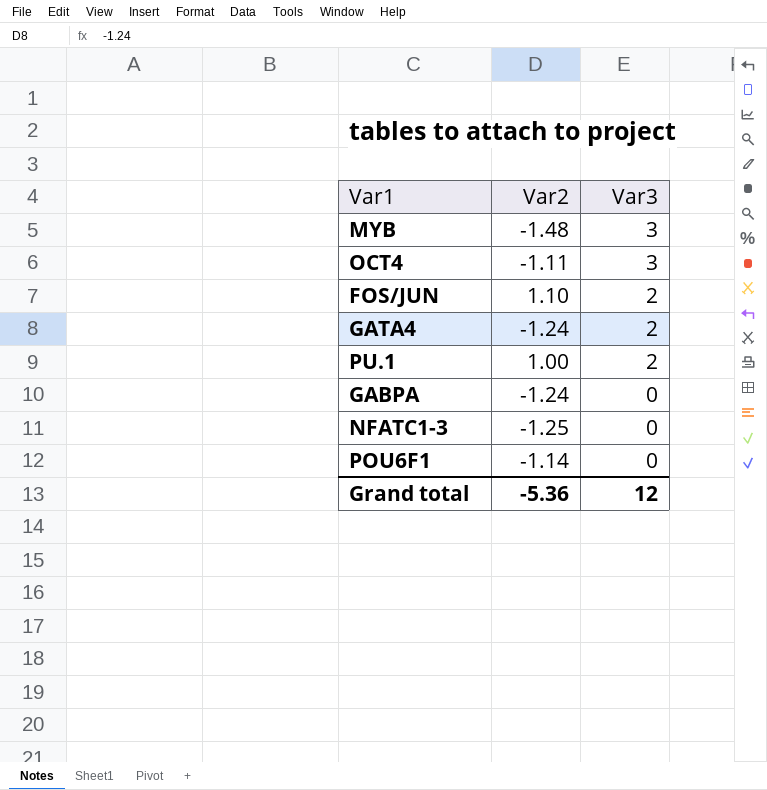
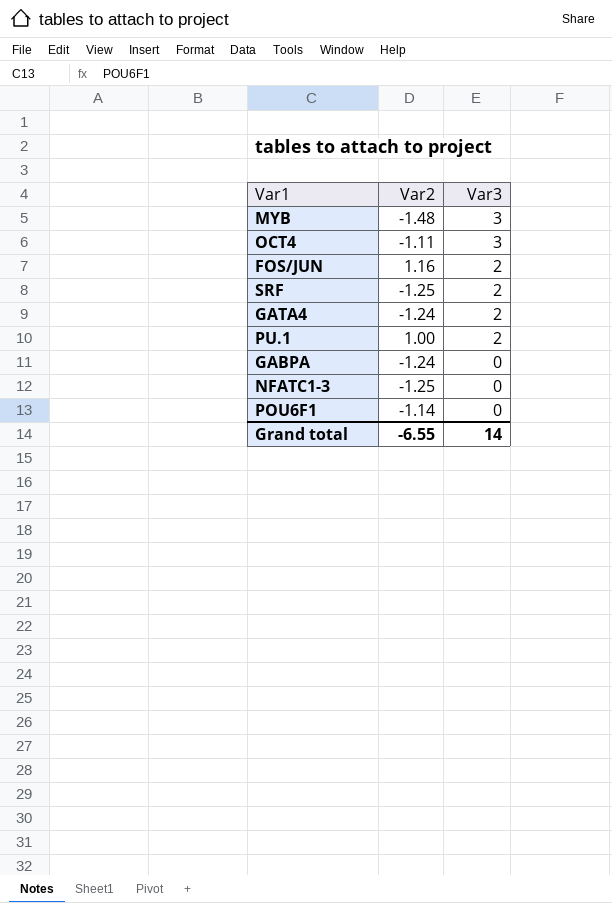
FOS/JUN | Var2: 1.10 -> 1.16
row SRF: none -> -1.25 | 2
Grand total | Var2: -5.36 -> -6.55
Grand total | Var3: 12 -> 14

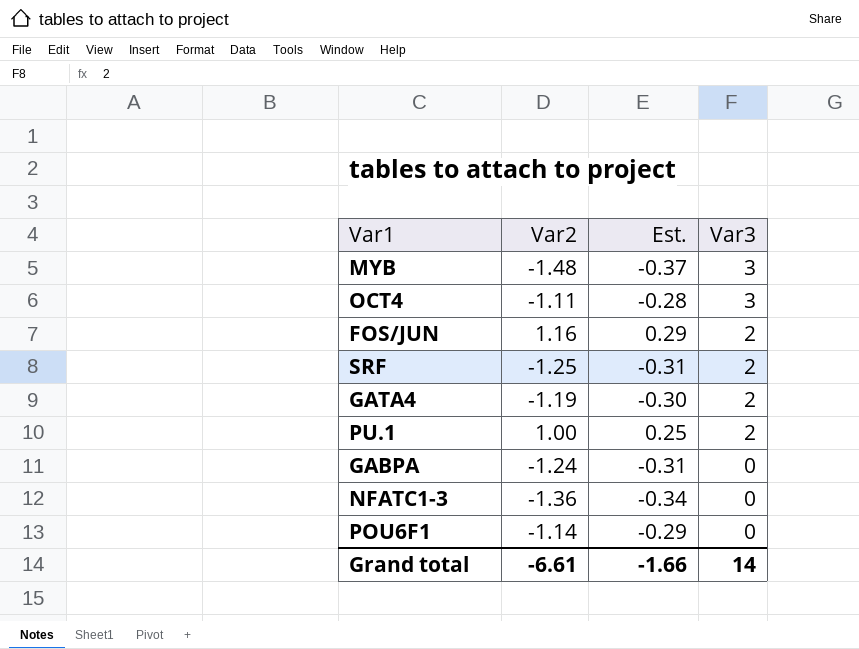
column Est. | formula: none -> [Var2] * 0.25
GATA4 | Var2: -1.24 -> -1.19
NFATC1-3 | Var2: -1.25 -> -1.36
Grand total | Var2: -6.55 -> -6.61

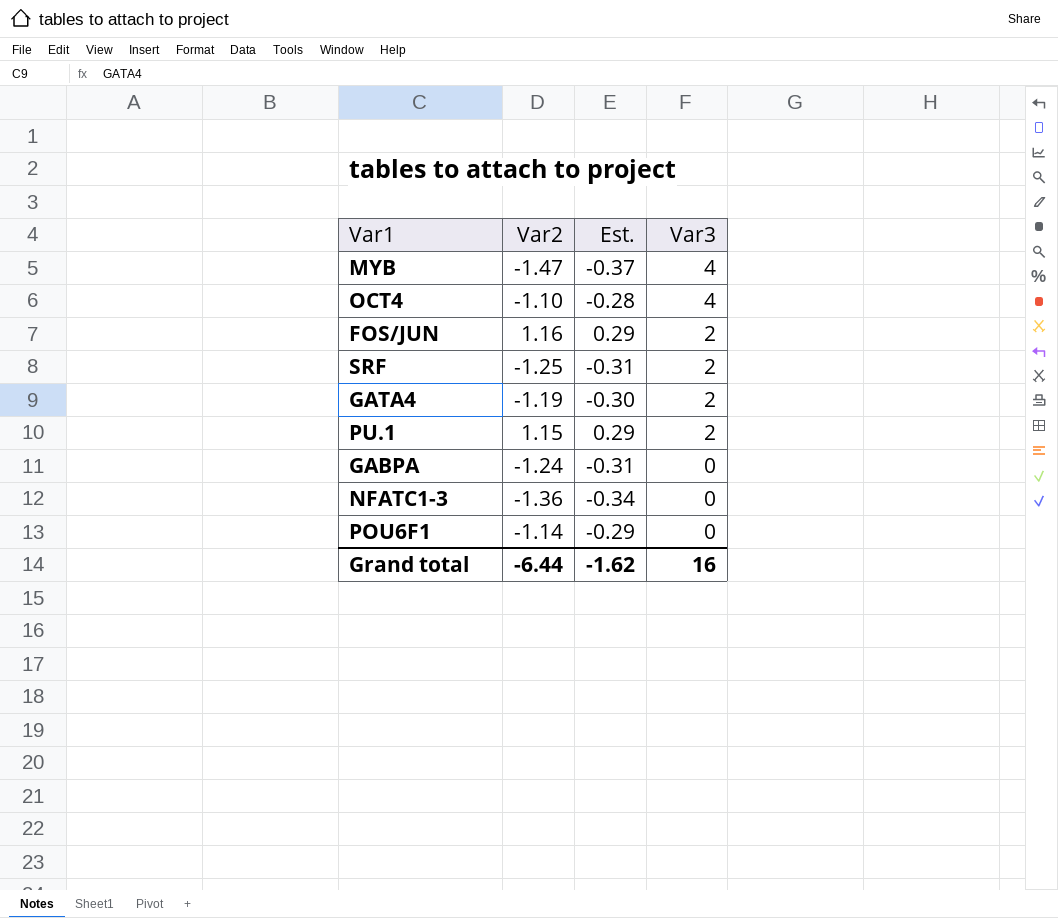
MYB | Var2: -1.48 -> -1.47
MYB | Var3: 3 -> 4
OCT4 | Var2: -1.11 -> -1.10
OCT4 | Var3: 3 -> 4
PU.1 | Var2: 1.00 -> 1.15
PU.1 | Est.: 0.25 -> 0.29
Grand total | Var2: -6.61 -> -6.44
Grand total | Est.: -1.66 -> -1.62
Grand total | Var3: 14 -> 16

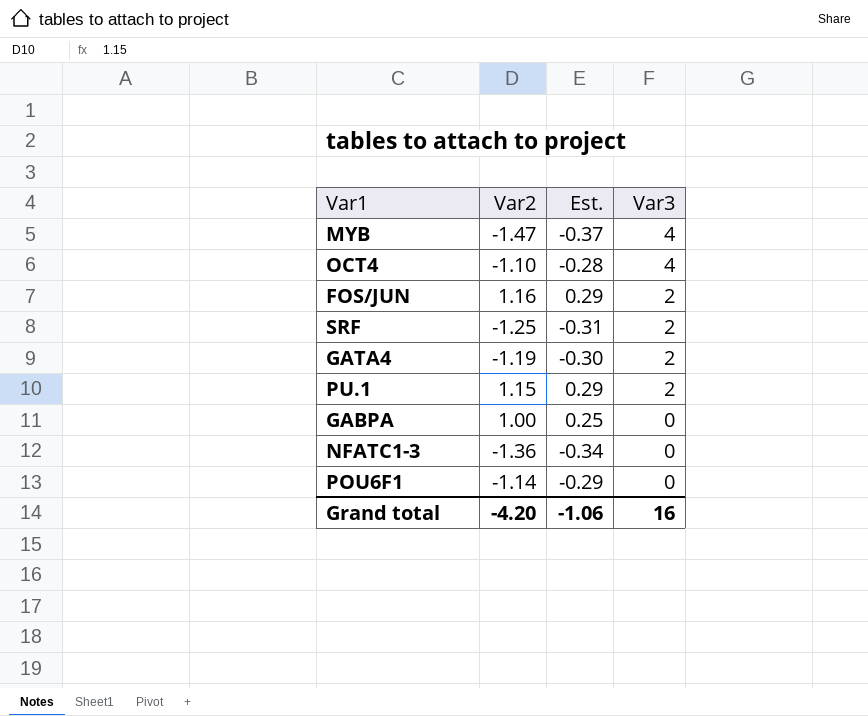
GABPA | Var2: -1.24 -> 1.00
GABPA | Est.: -0.31 -> 0.25
Grand total | Var2: -6.44 -> -4.20
Grand total | Est.: -1.62 -> -1.06

